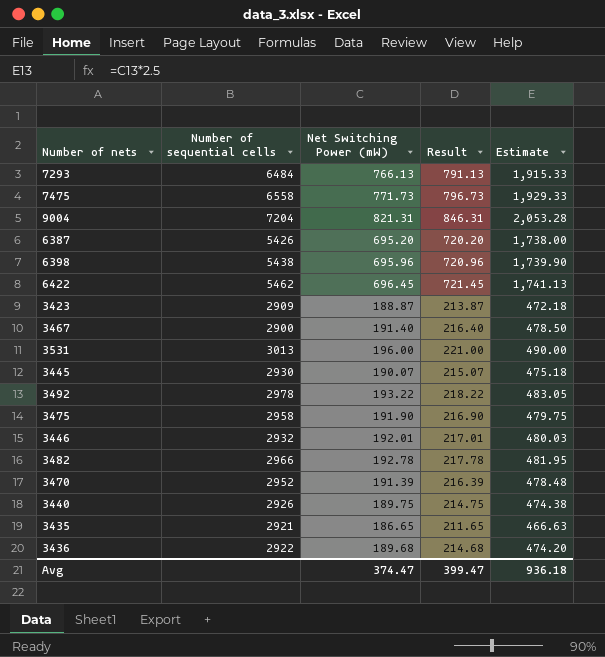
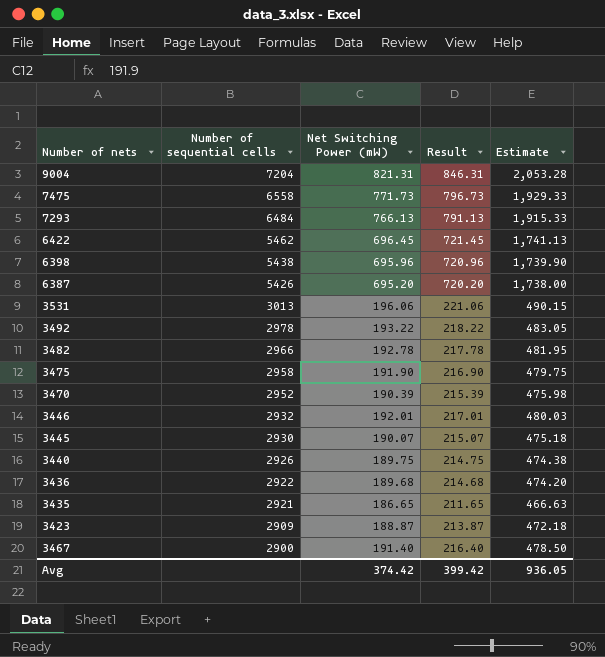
row order: none -> Number of sequential cells descending
3531 | Net Switching Power (mW): 196.00 -> 196.06
3531 | Result: 221.00 -> 221.06
3531 | Estimate: 490.00 -> 490.15
3470 | Net Switching Power (mW): 191.39 -> 190.39
3470 | Result: 216.39 -> 215.39
3470 | Estimate: 478.48 -> 475.98
Avg | Net Switching Power (mW): 374.47 -> 374.42
Avg | Result: 399.47 -> 399.42
Avg | Estimate: 936.18 -> 936.05

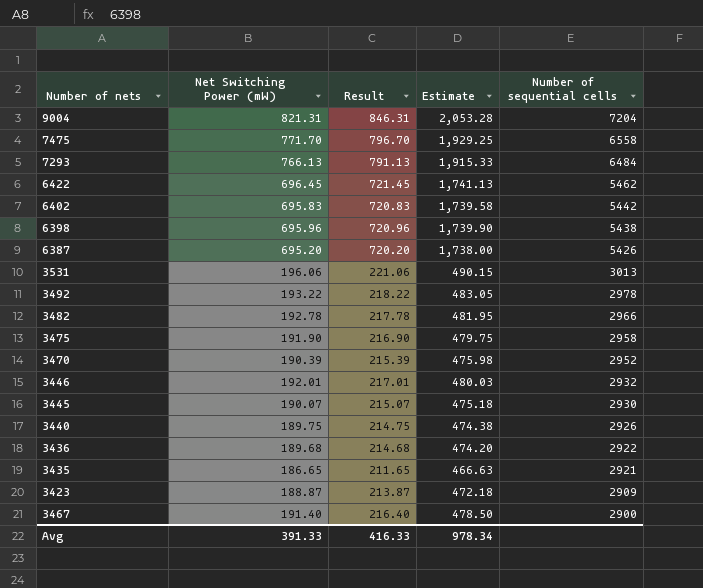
column Number of sequential cells | position: 2 -> 5
7475 | Net Switching Power (mW): 771.73 -> 771.70
7475 | Result: 796.73 -> 796.70
7475 | Estimate: 1,929.33 -> 1,929.25
row 6402: none -> 695.83 | 720.83 | 1,739.58 | 5442
Avg | Net Switching Power (mW): 374.42 -> 391.33
Avg | Result: 399.42 -> 416.33
Avg | Estimate: 936.05 -> 978.34

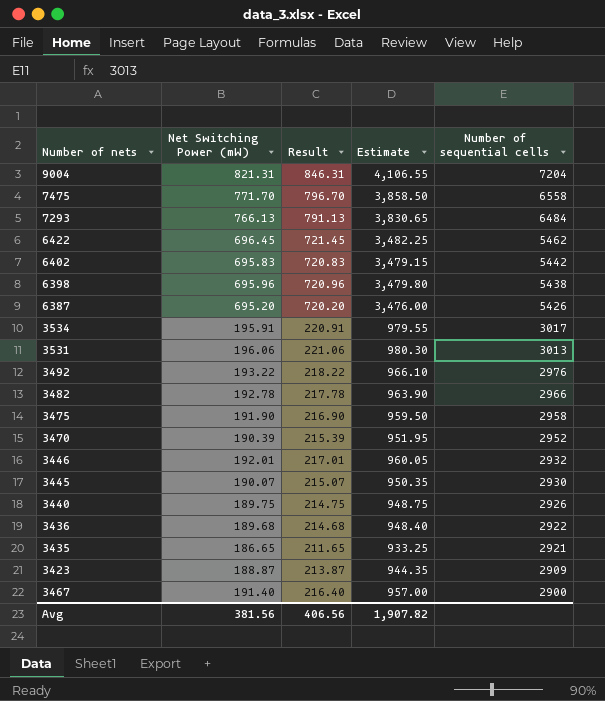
column Estimate | formula: [Net Switching Power (mW)] * 2.5 -> [Net Switching Power (mW)] * 5
row 3534: none -> 195.91 | 220.91 | 979.55 | 3017
3492 | Number of sequential cells: 2978 -> 2976
Avg | Net Switching Power (mW): 391.33 -> 381.56
Avg | Result: 416.33 -> 406.56
Avg | Estimate: 978.34 -> 1,907.82

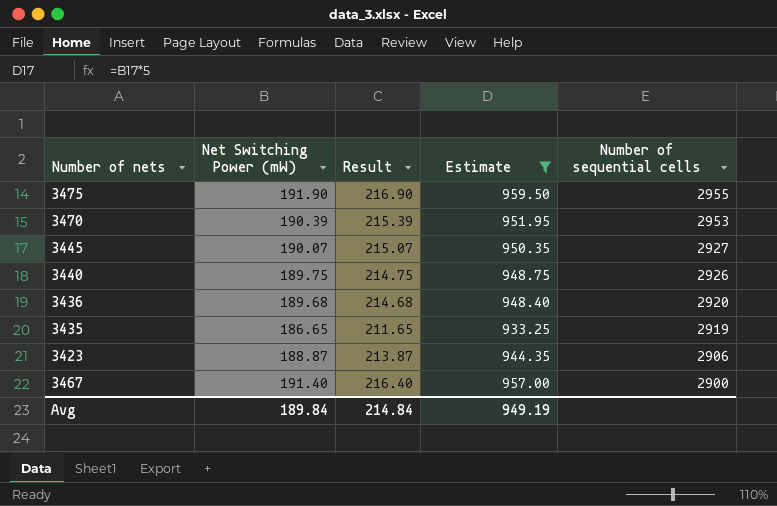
filter: none -> Estimate <= 959.50
3475 | Number of sequential cells: 2958 -> 2955
3470 | Number of sequential cells: 2952 -> 2953
3445 | Number of sequential cells: 2930 -> 2927
3436 | Number of sequential cells: 2922 -> 2920
3435 | Number of sequential cells: 2921 -> 2919
3423 | Number of sequential cells: 2909 -> 2906
Avg | Net Switching Power (mW): 381.56 -> 189.84
Avg | Result: 406.56 -> 214.84
Avg | Estimate: 1,907.82 -> 949.19

